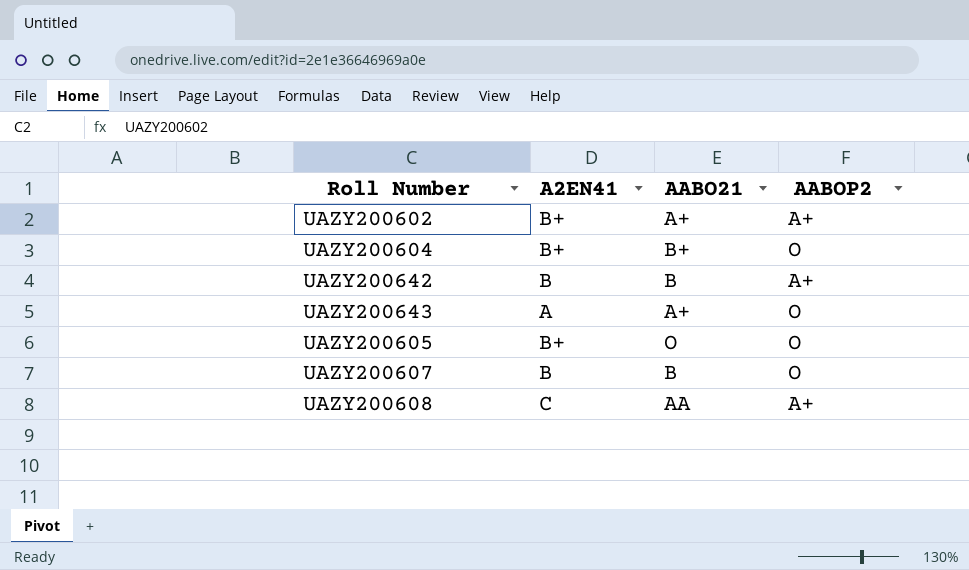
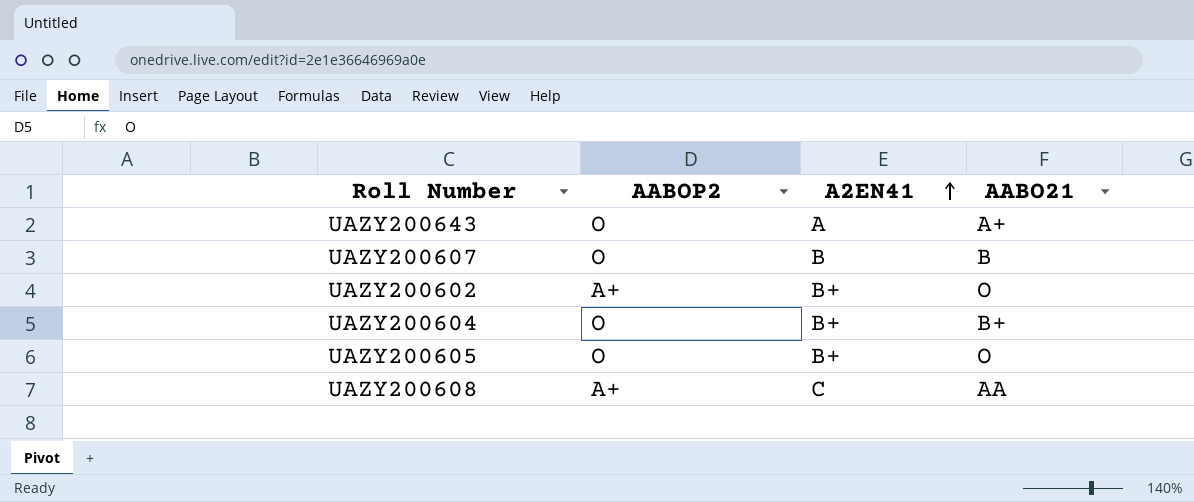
row order: none -> A2EN41 ascending
column AABOP2 | position: 4 -> 2
row UAZY200642: B | B | A+ -> none
UAZY200602 | AABO21: A+ -> O

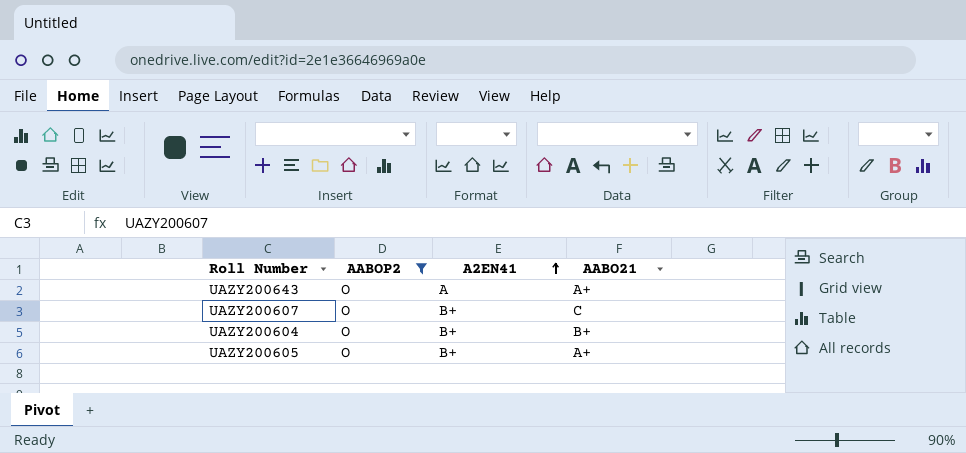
filter: none -> AABOP2 = O
UAZY200607 | A2EN41: B -> B+
UAZY200607 | AABO21: B -> C
UAZY200605 | AABO21: O -> A+

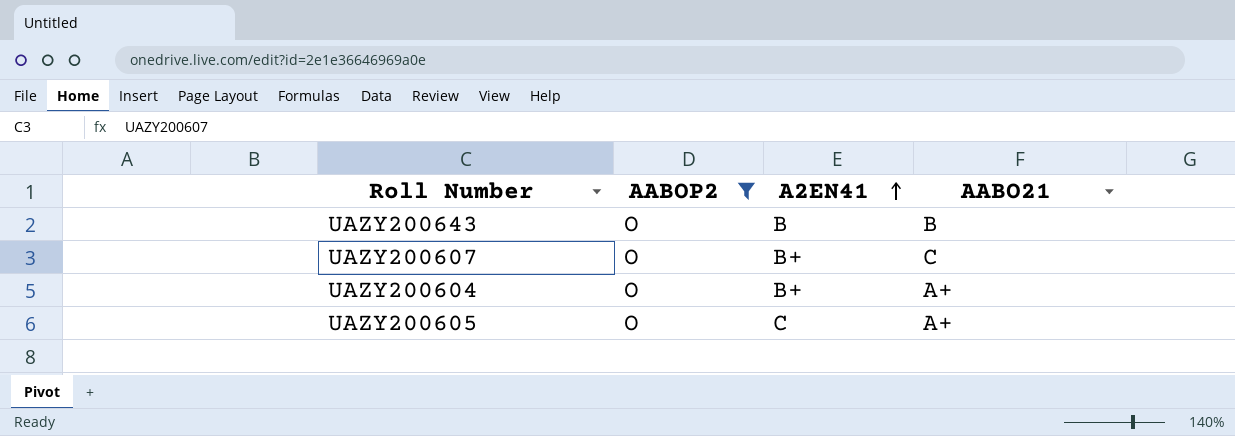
UAZY200643 | A2EN41: A -> B
UAZY200643 | AABO21: A+ -> B
UAZY200604 | AABO21: B+ -> A+
UAZY200605 | A2EN41: B+ -> C

